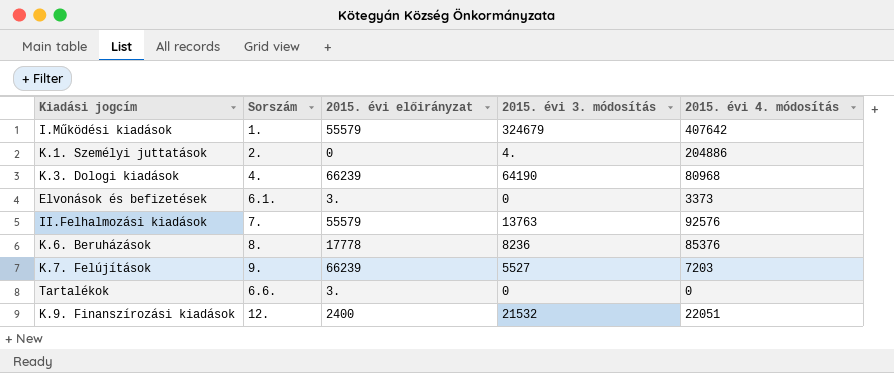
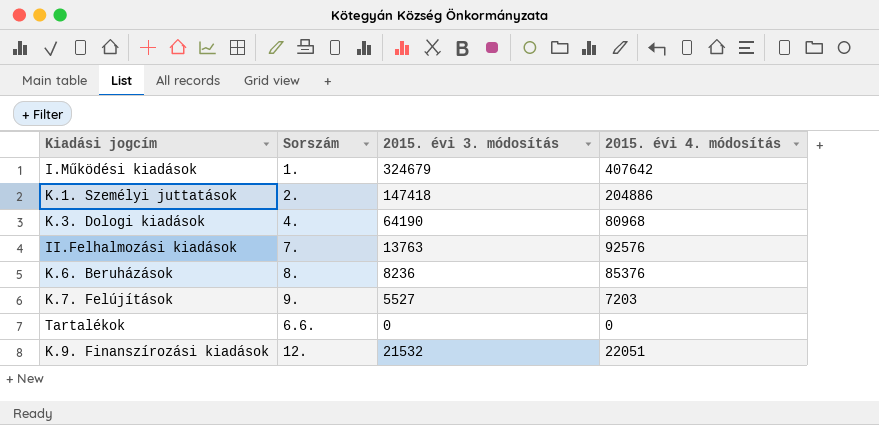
column 2015. évi előirányzat | position: 3 -> none
row Elvonások és befizetések: 6.1. | 3. | 0 | 3373 -> none
K.1. Személyi juttatások | 2015. évi 3. módosítás: 4. -> 147418

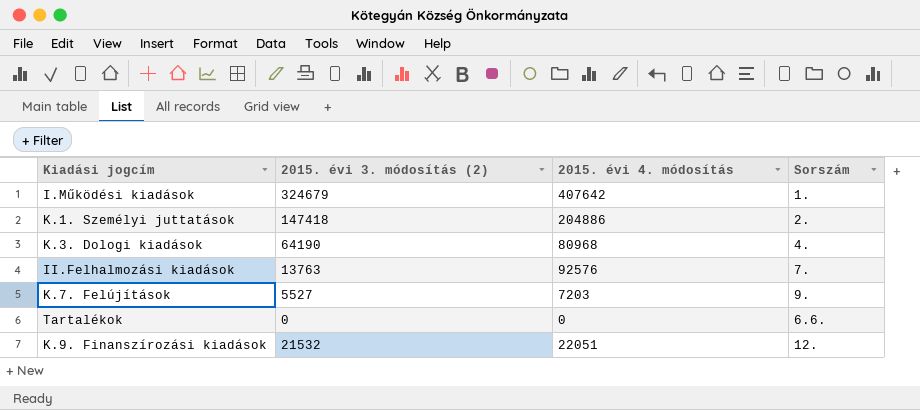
column name: 2015. évi 3. módosítás -> 2015. évi 3. módosítás (2)
column Sorszám | position: 2 -> 4
row K.6. Beruházások: 8. | 8236 | 85376 -> none

